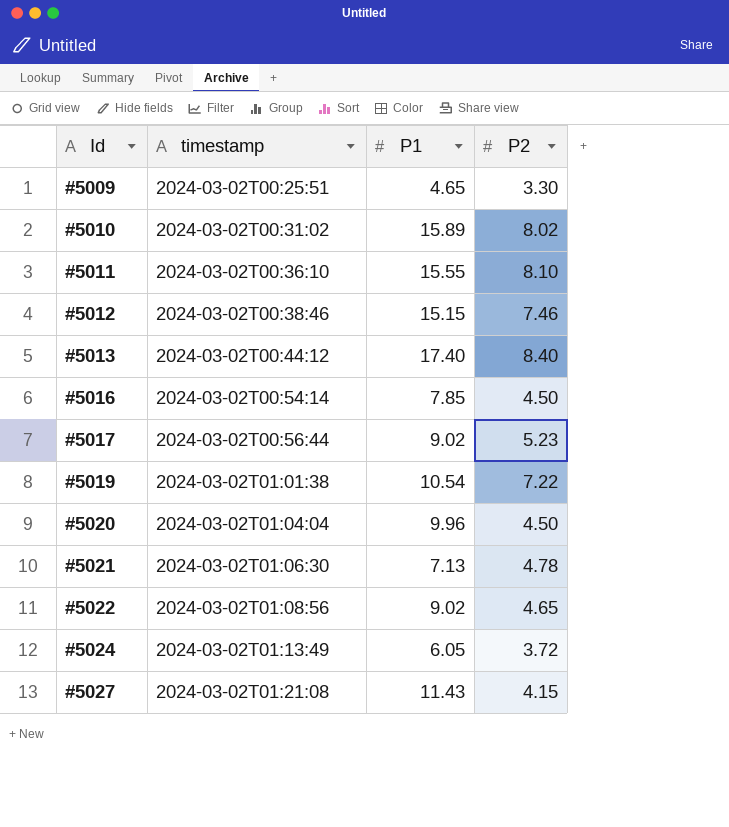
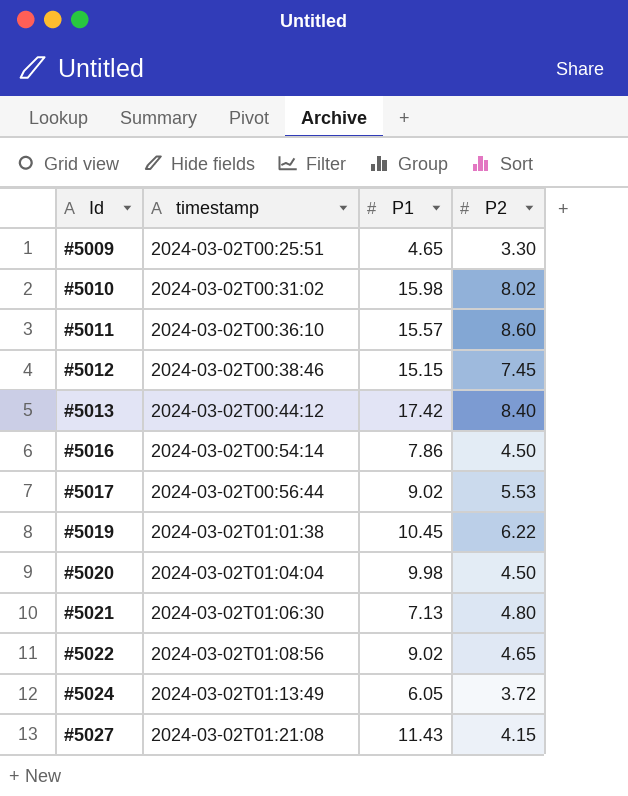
#5010 | P1: 15.89 -> 15.98
#5011 | P1: 15.55 -> 15.57
#5011 | P2: 8.10 -> 8.60
#5012 | P2: 7.46 -> 7.45
#5013 | P1: 17.40 -> 17.42
#5016 | P1: 7.85 -> 7.86
#5017 | P2: 5.23 -> 5.53
#5019 | P1: 10.54 -> 10.45
#5019 | P2: 7.22 -> 6.22
#5020 | P1: 9.96 -> 9.98
#5021 | P2: 4.78 -> 4.80

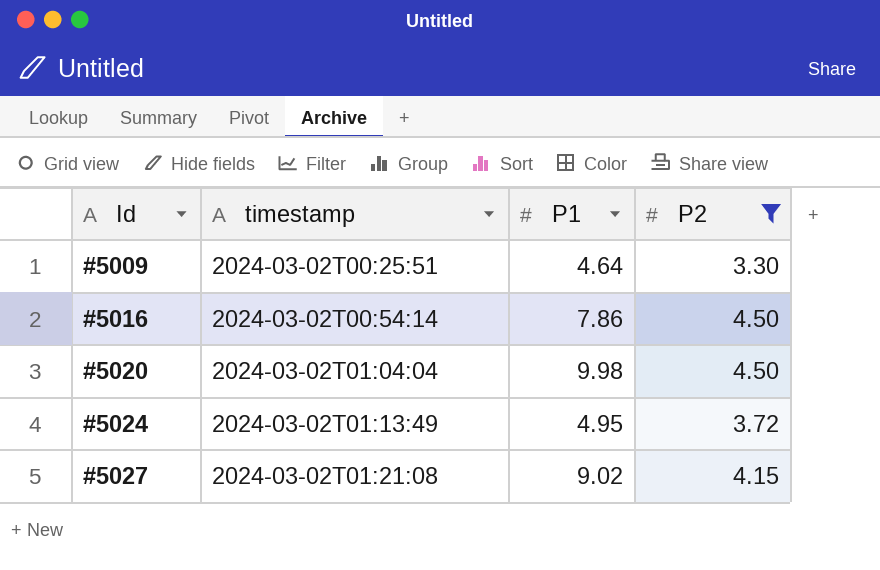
filter: none -> P2 <= 4.50
#5009 | P1: 4.65 -> 4.64
#5024 | P1: 6.05 -> 4.95
#5027 | P1: 11.43 -> 9.02

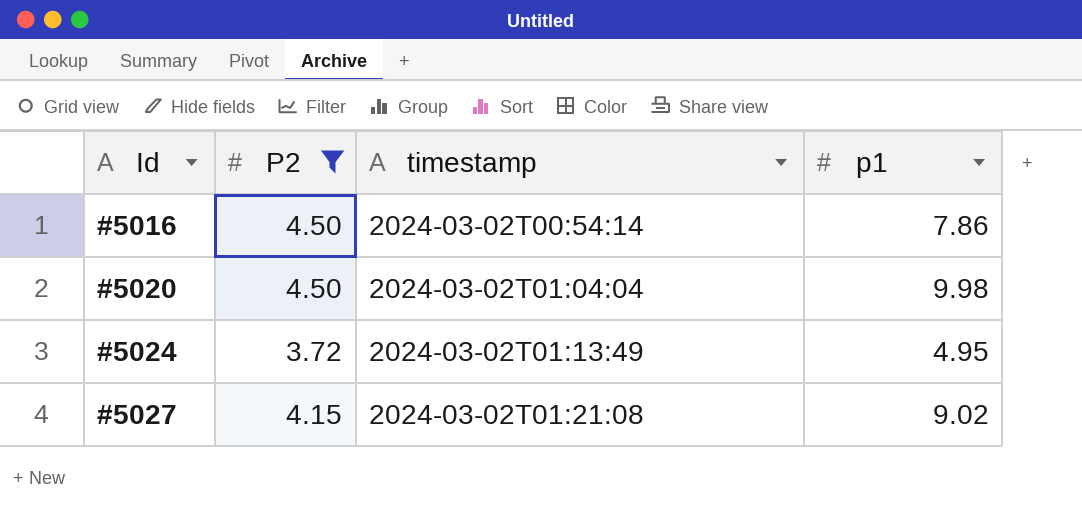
column P2 | position: 4 -> 2
column name: P1 -> p1
row #5009: 2024-03-02T00:25:51 | 4.64 | 3.30 -> none

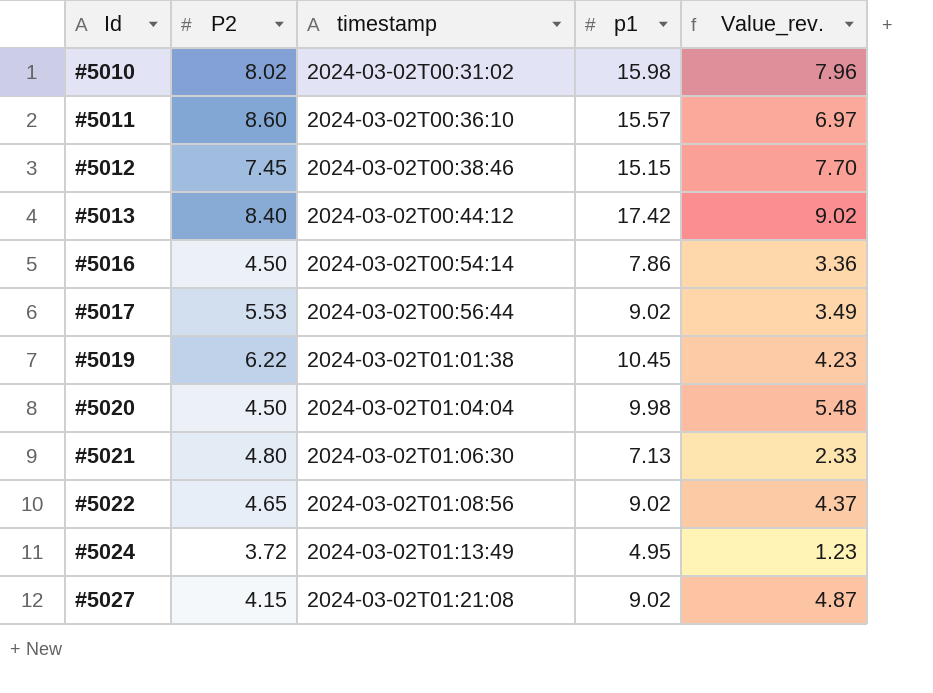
filter: P2 <= 4.50 -> none
column Value_rev. | formula: none -> [p1] - [P2]

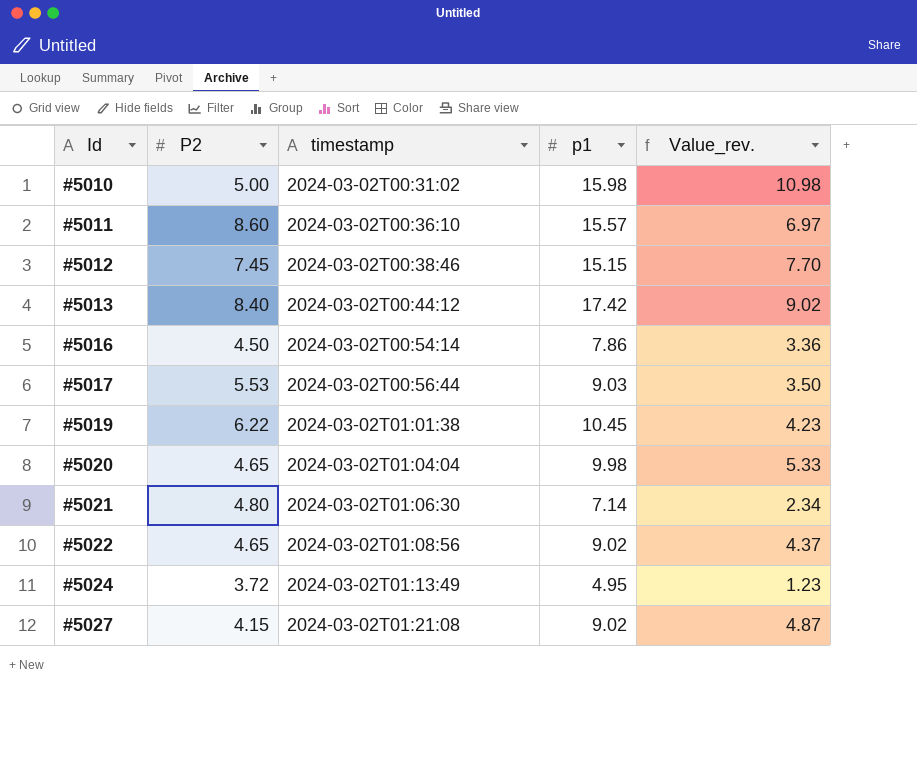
#5010 | P2: 8.02 -> 5.00
#5010 | Value_rev.: 7.96 -> 10.98
#5017 | p1: 9.02 -> 9.03
#5017 | Value_rev.: 3.49 -> 3.50
#5020 | P2: 4.50 -> 4.65
#5020 | Value_rev.: 5.48 -> 5.33
#5021 | p1: 7.13 -> 7.14
#5021 | Value_rev.: 2.33 -> 2.34

